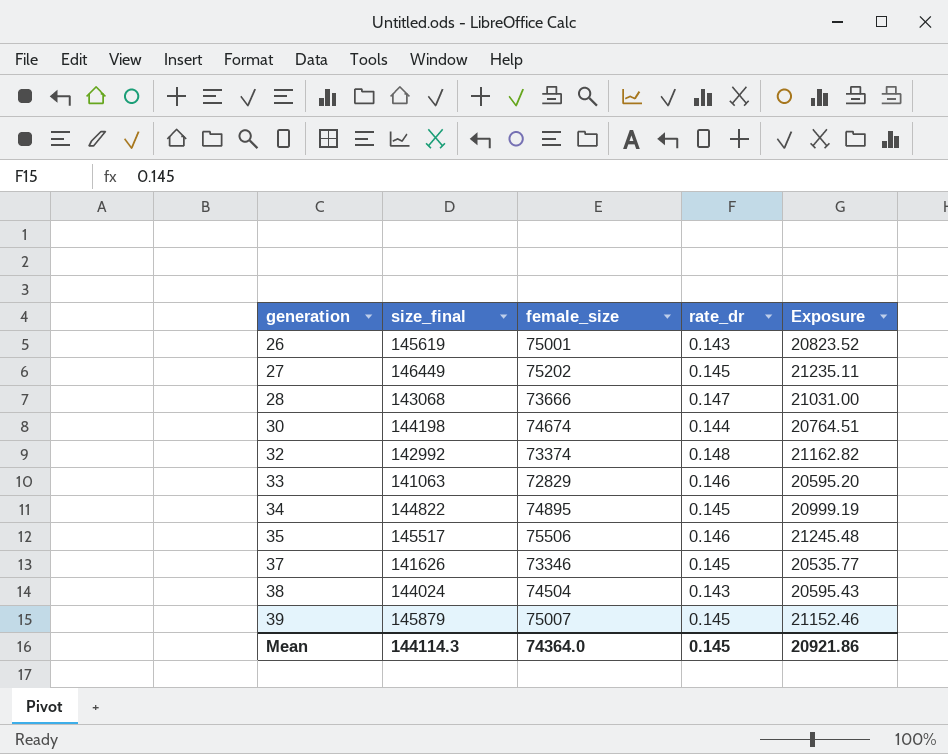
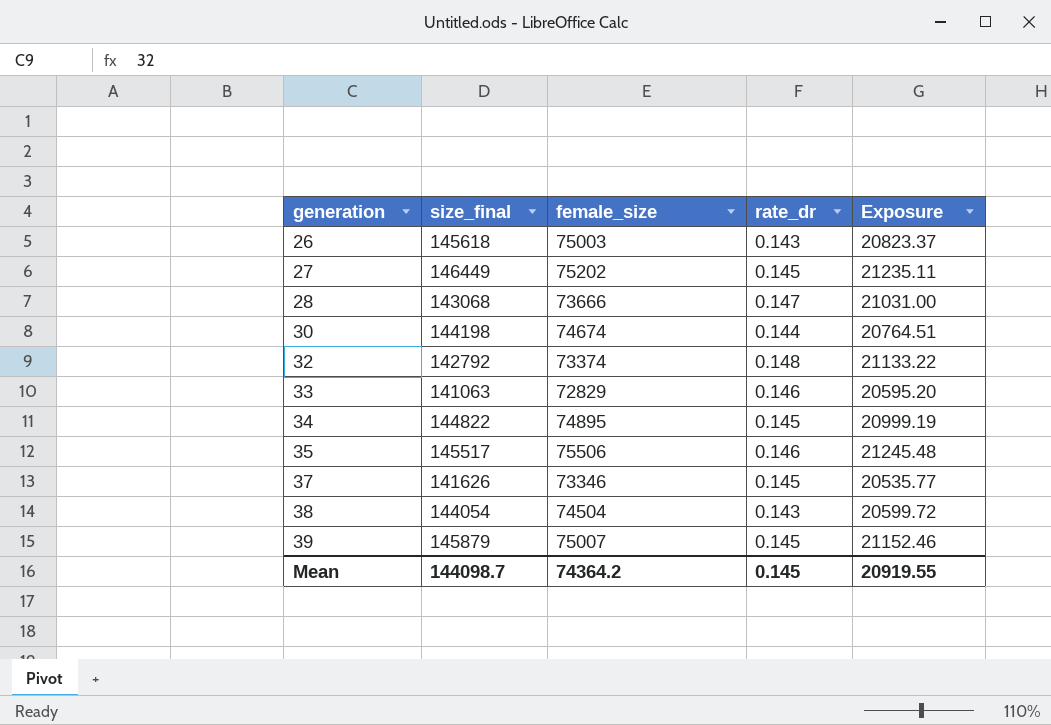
26 | size_final: 145619 -> 145618
26 | female_size: 75001 -> 75003
26 | Exposure: 20823.52 -> 20823.37
32 | size_final: 142992 -> 142792
32 | Exposure: 21162.82 -> 21133.22
38 | size_final: 144024 -> 144054
38 | Exposure: 20595.43 -> 20599.72
Mean | size_final: 144114.3 -> 144098.7
Mean | female_size: 74364.0 -> 74364.2
Mean | Exposure: 20921.86 -> 20919.55

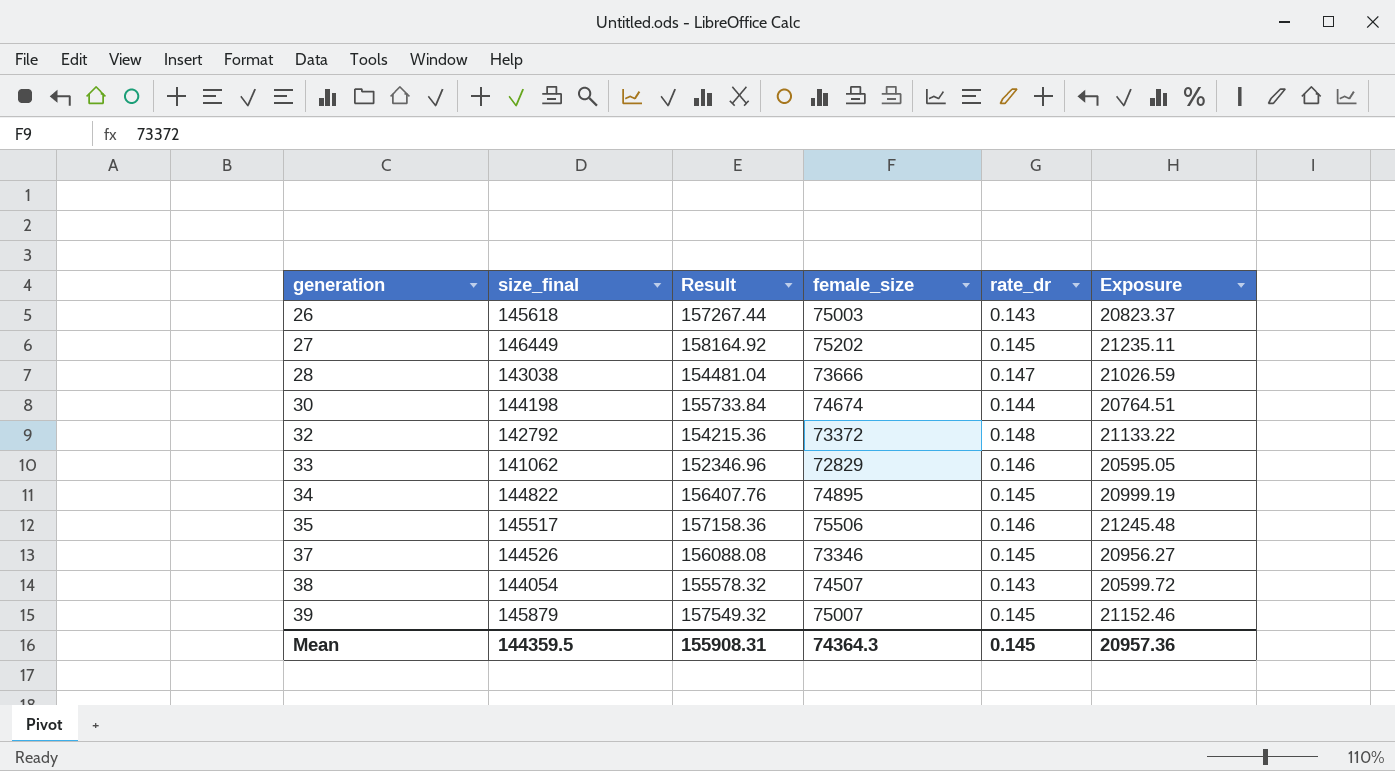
column Result | formula: none -> [size_final] * 1.08
28 | size_final: 143068 -> 143038
28 | Exposure: 21031.00 -> 21026.59
32 | female_size: 73374 -> 73372
33 | size_final: 141063 -> 141062
33 | Exposure: 20595.20 -> 20595.05
37 | size_final: 141626 -> 144526
37 | Exposure: 20535.77 -> 20956.27
38 | female_size: 74504 -> 74507
Mean | size_final: 144098.7 -> 144359.5
Mean | female_size: 74364.2 -> 74364.3
Mean | Exposure: 20919.55 -> 20957.36

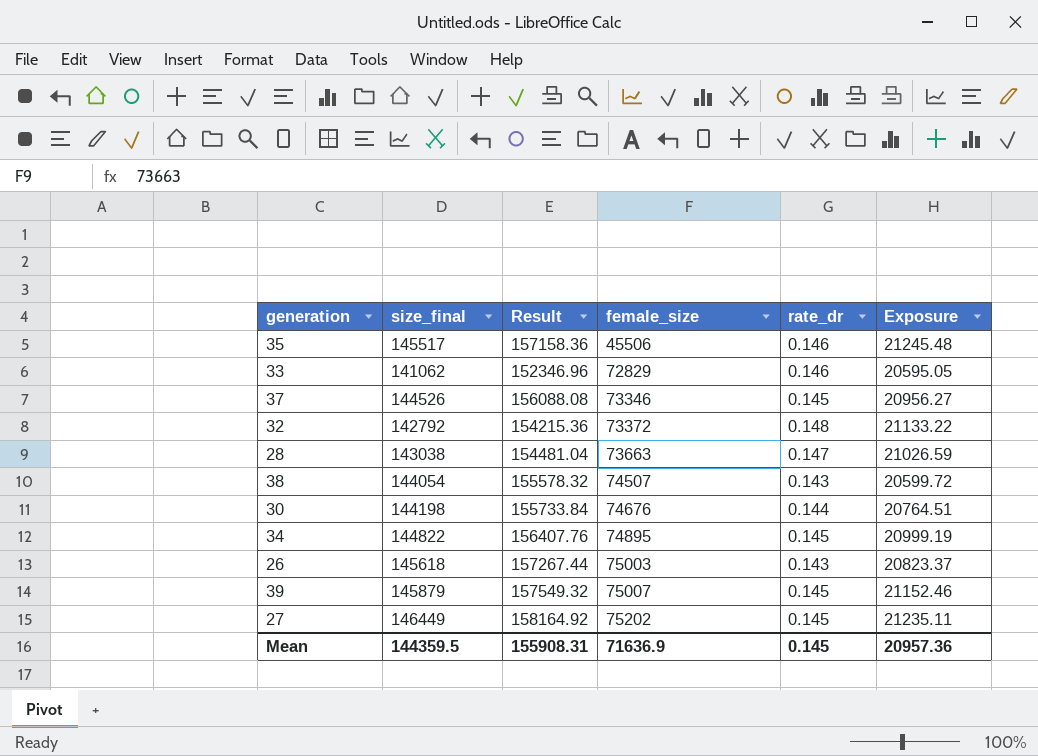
row order: generation ascending -> female_size ascending
35 | female_size: 75506 -> 45506
28 | female_size: 73666 -> 73663
30 | female_size: 74674 -> 74676
Mean | female_size: 74364.3 -> 71636.9

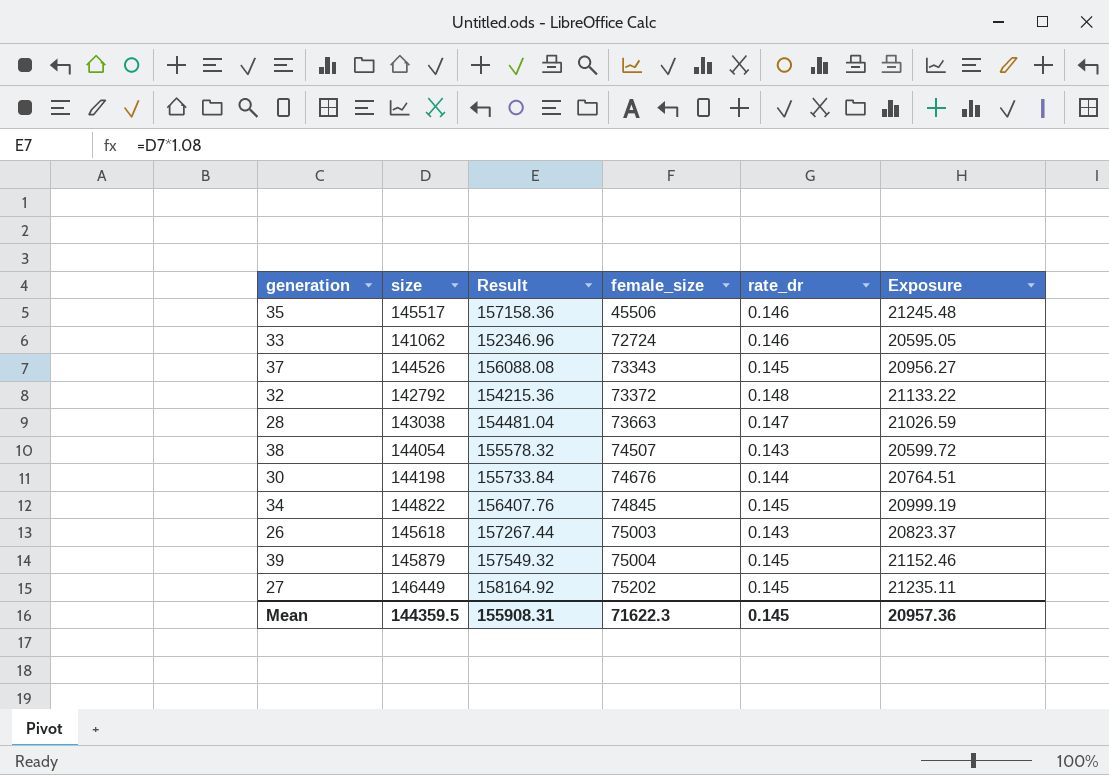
column name: size_final -> size
33 | female_size: 72829 -> 72724
37 | female_size: 73346 -> 73343
34 | female_size: 74895 -> 74845
39 | female_size: 75007 -> 75004
Mean | female_size: 71636.9 -> 71622.3

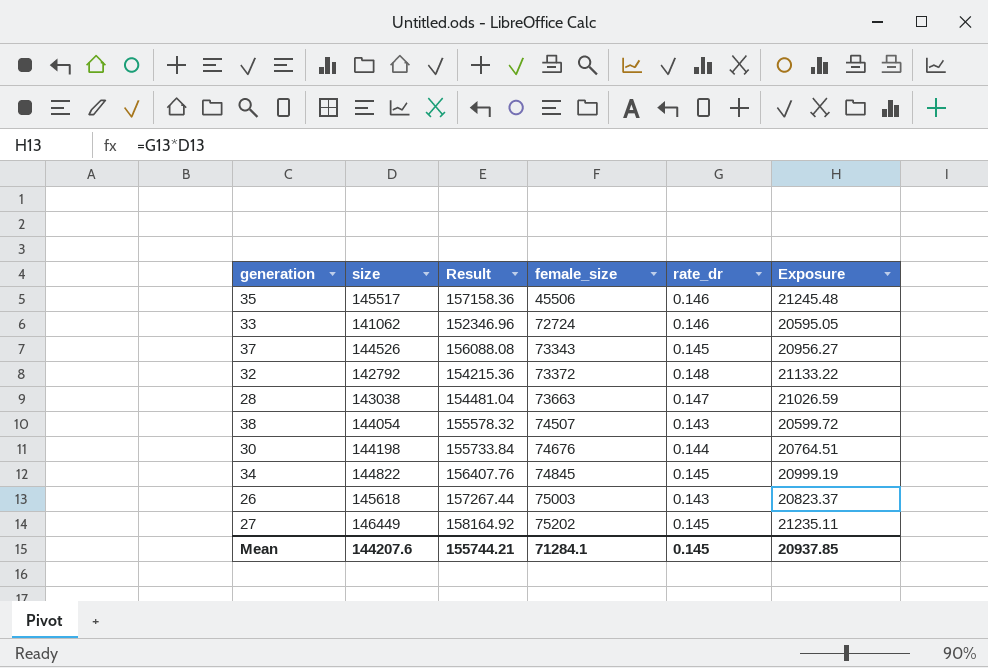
row 39: 145879 | 157549.32 | 75004 | 0.145 | 21152.46 -> none
Mean | size: 144359.5 -> 144207.6
Mean | Result: 155908.31 -> 155744.21
Mean | female_size: 71622.3 -> 71284.1
Mean | Exposure: 20957.36 -> 20937.85

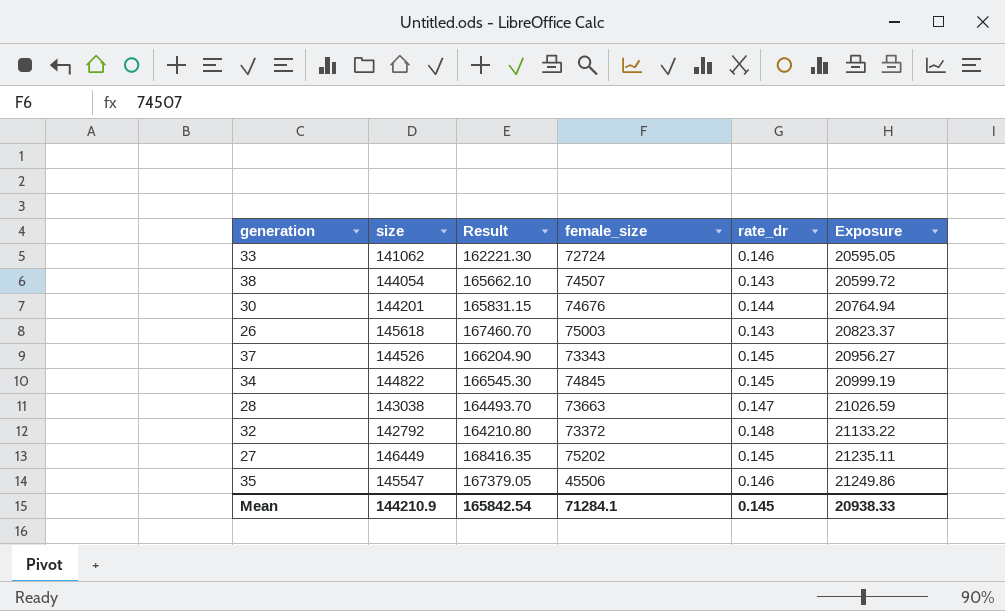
row order: female_size ascending -> Exposure ascending
column Result | formula: [size] * 1.08 -> [size] * 1.15
30 | size: 144198 -> 144201
30 | Exposure: 20764.51 -> 20764.94
35 | size: 145517 -> 145547
35 | Exposure: 21245.48 -> 21249.86
Mean | size: 144207.6 -> 144210.9
Mean | Result: 155744.21 -> 165842.54
Mean | Exposure: 20937.85 -> 20938.33

